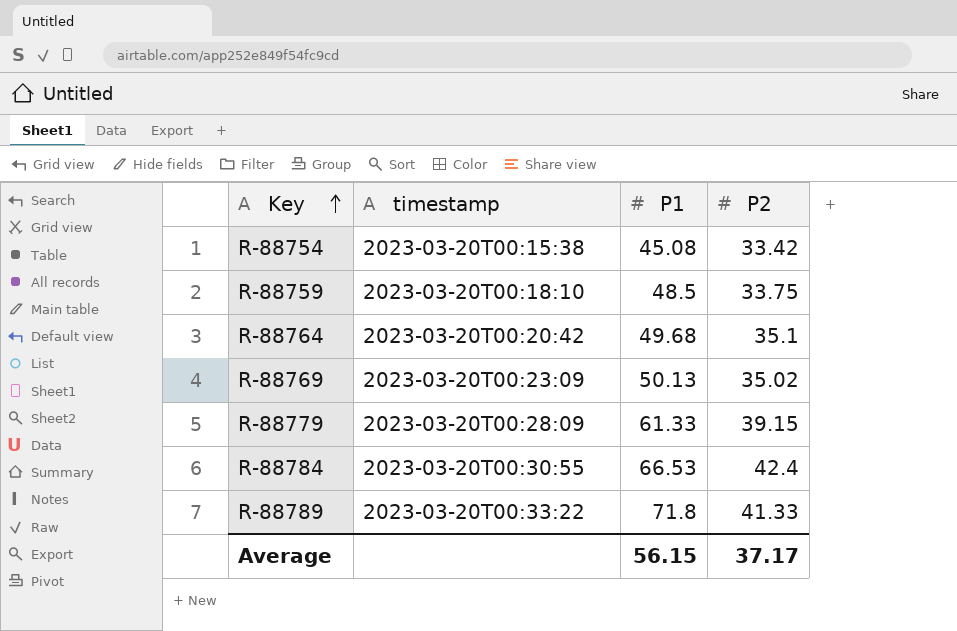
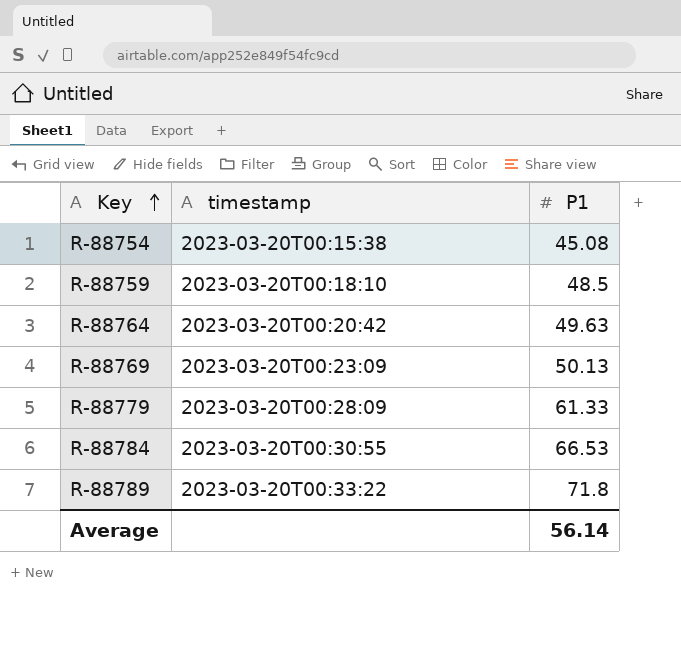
column P2 | position: 4 -> none
R-88764 | P1: 49.68 -> 49.63
Average | P1: 56.15 -> 56.14

